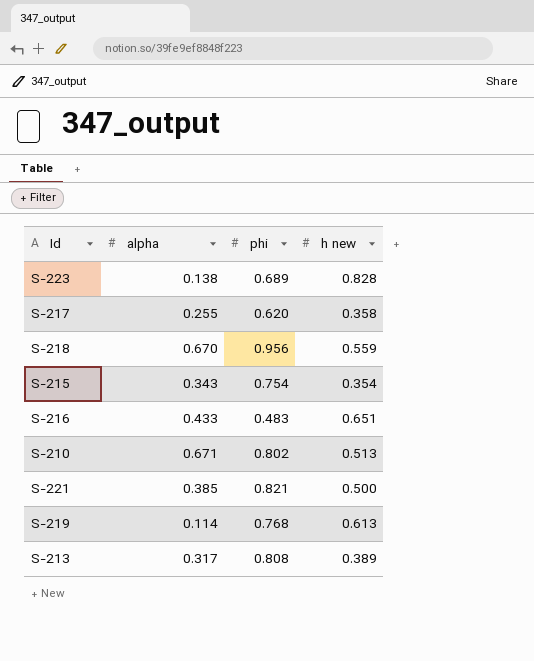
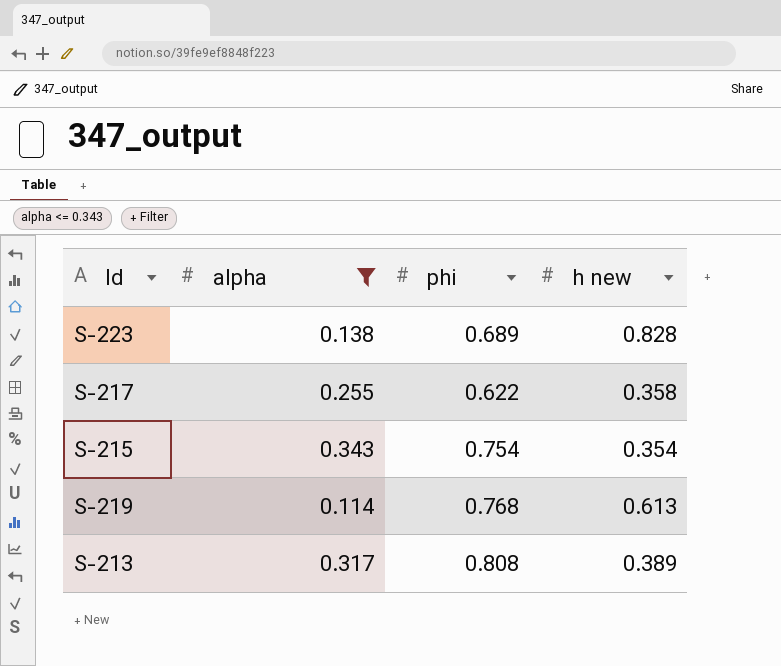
filter: none -> alpha <= 0.343
S-217 | phi: 0.620 -> 0.622

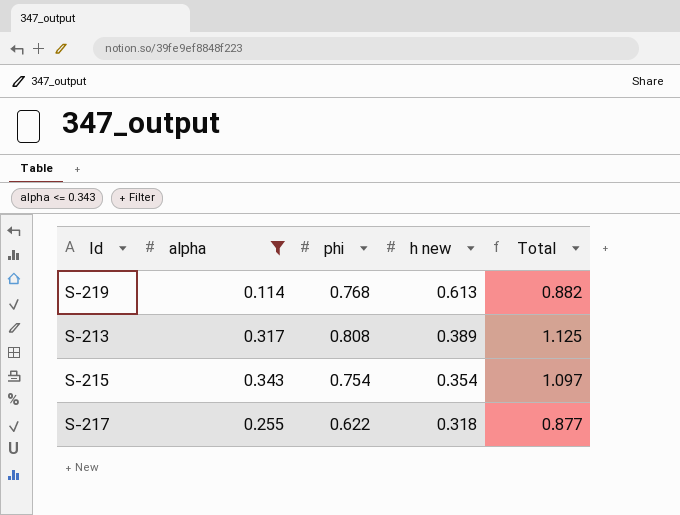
row order: none -> h new descending
column Total | formula: none -> [alpha] + [phi]
row S-223: 0.138 | 0.689 | 0.828 -> none
S-217 | h new: 0.358 -> 0.318

